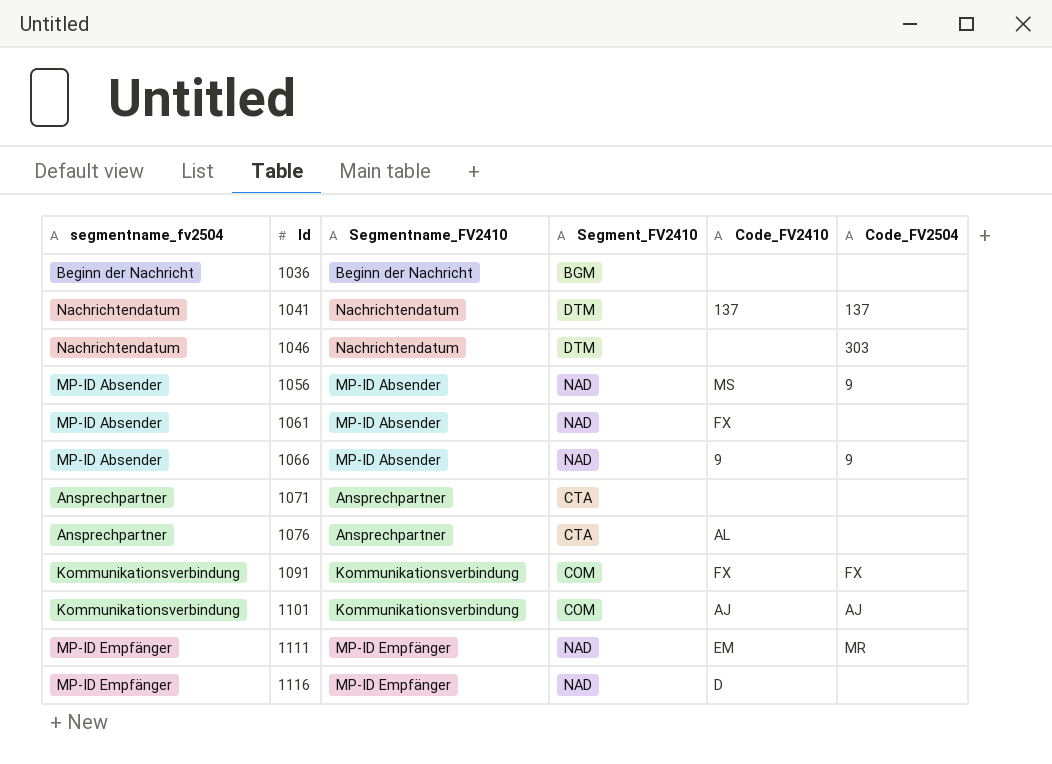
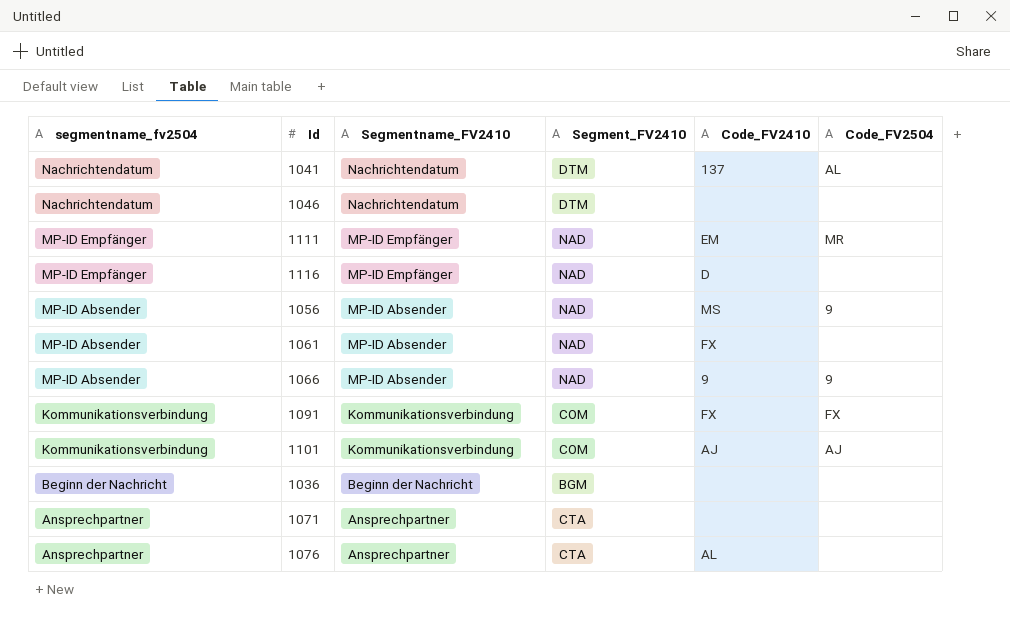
row order: Id ascending -> segmentname_fv2504 descending
1041 | Code_FV2504: 137 -> AL
1046 | Code_FV2504: 303 -> none

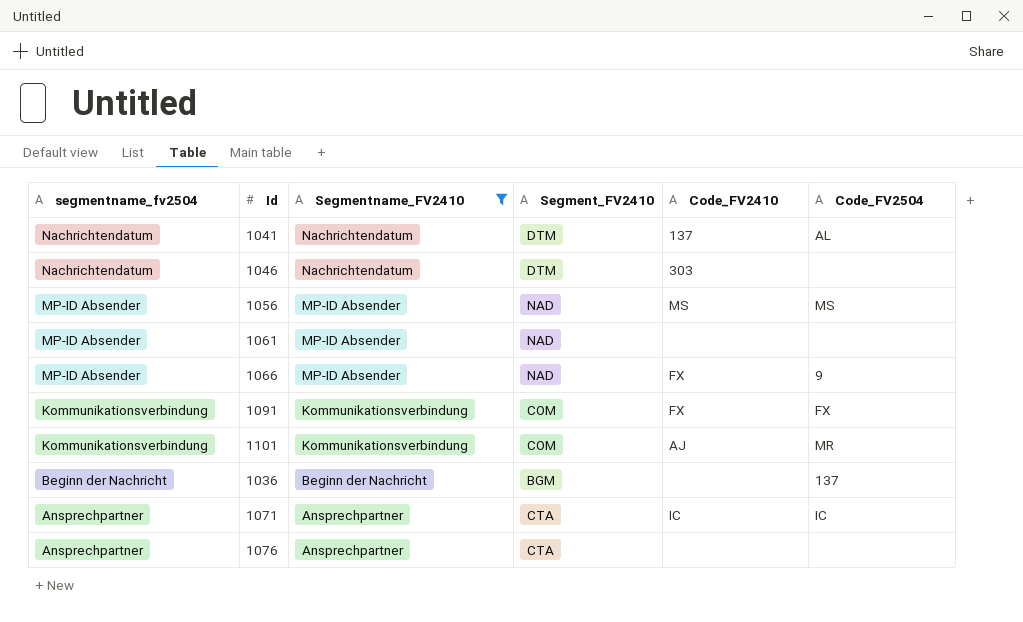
filter: none -> Segmentname_FV2410 != MP-ID Empfänger
1046 | Code_FV2410: none -> 303
1056 | Code_FV2504: 9 -> MS
1061 | Code_FV2410: FX -> none
1066 | Code_FV2410: 9 -> FX
1101 | Code_FV2504: AJ -> MR
1036 | Code_FV2504: none -> 137
1071 | Code_FV2410: none -> IC
1071 | Code_FV2504: none -> IC
1076 | Code_FV2410: AL -> none

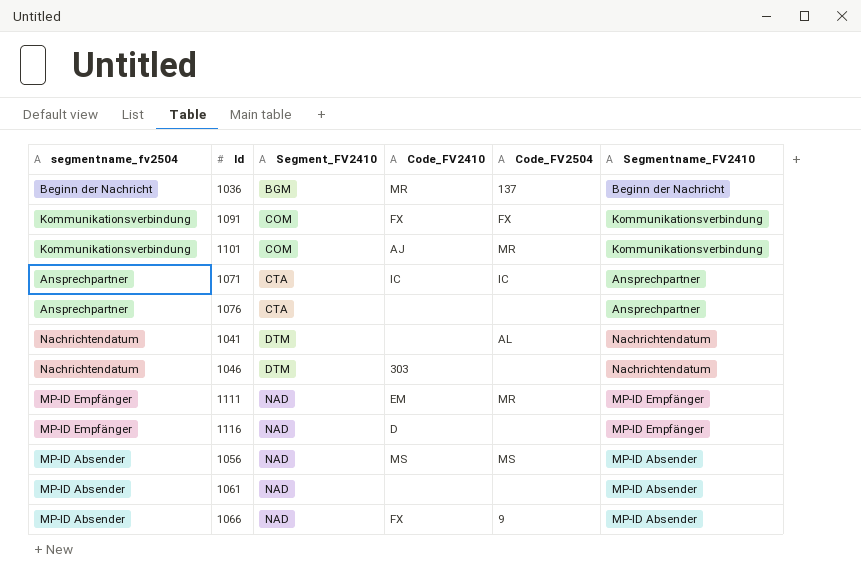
filter: Segmentname_FV2410 != MP-ID Empfänger -> none
row order: segmentname_fv2504 descending -> Segment_FV2410 ascending
column Segmentname_FV2410 | position: 3 -> 6
1036 | Code_FV2410: none -> MR
1041 | Code_FV2410: 137 -> none

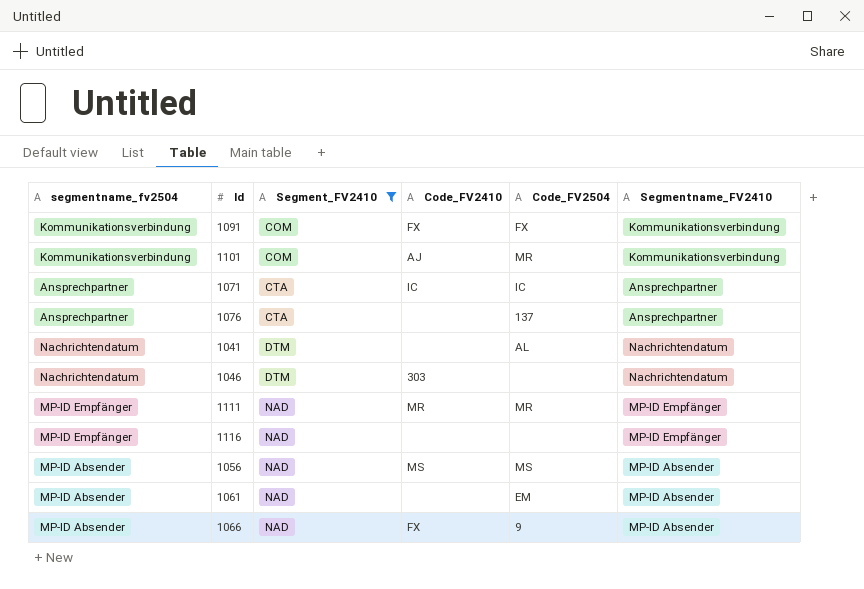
filter: none -> Segment_FV2410 != BGM
1076 | Code_FV2504: none -> 137
1111 | Code_FV2410: EM -> MR
1116 | Code_FV2410: D -> none
1061 | Code_FV2504: none -> EM

